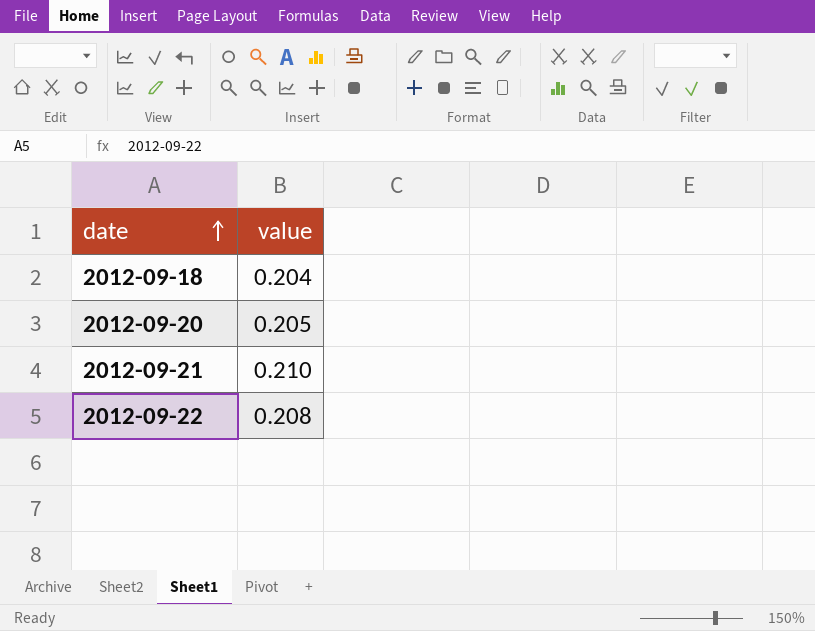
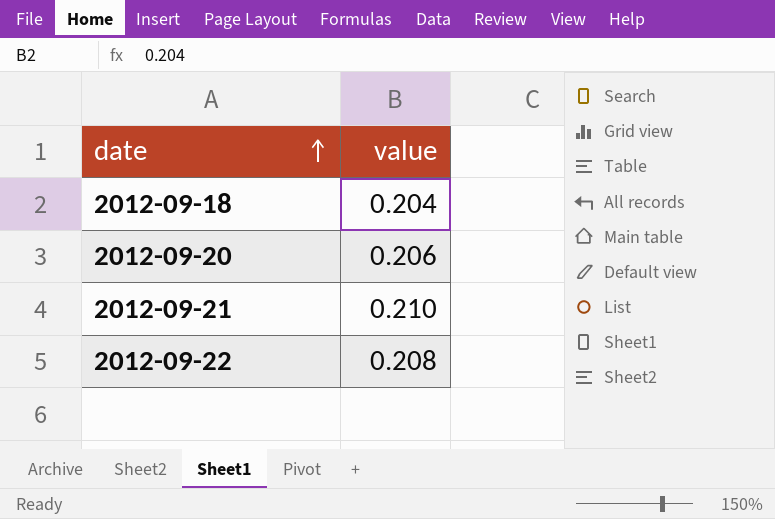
2012-09-20 | value: 0.205 -> 0.206

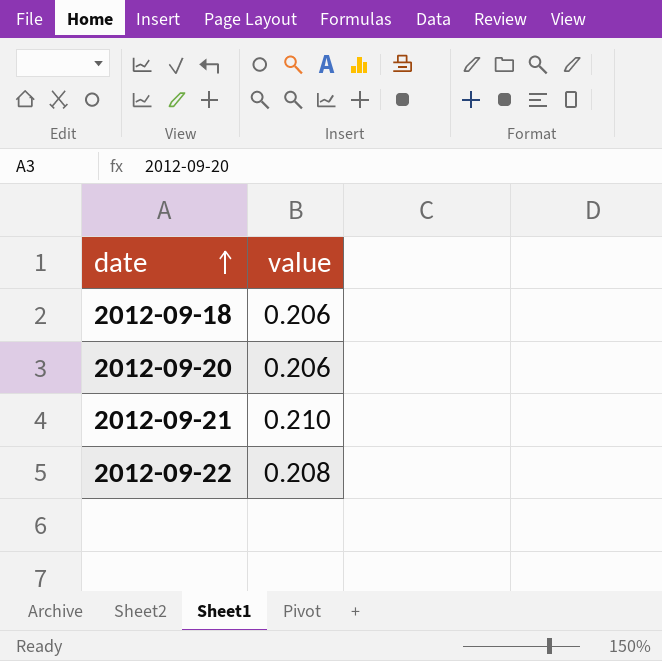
2012-09-18 | value: 0.204 -> 0.206

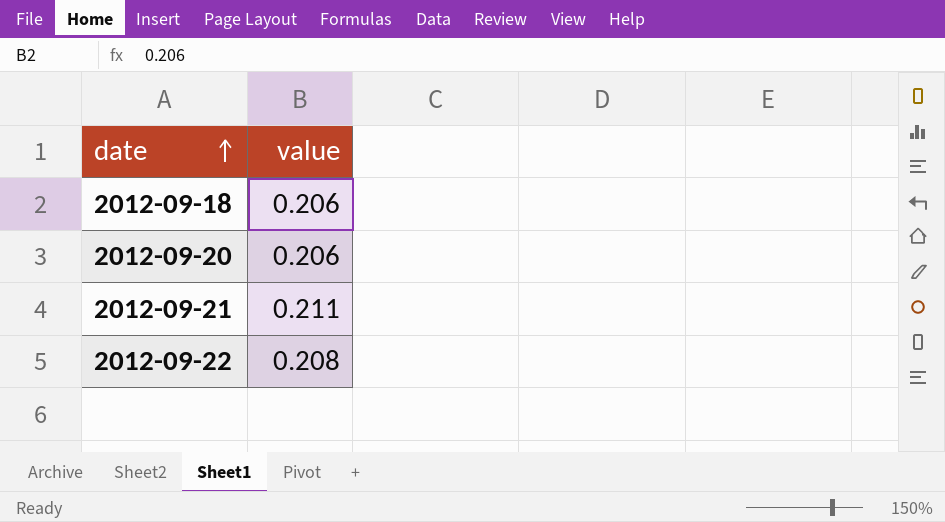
2012-09-21 | value: 0.210 -> 0.211

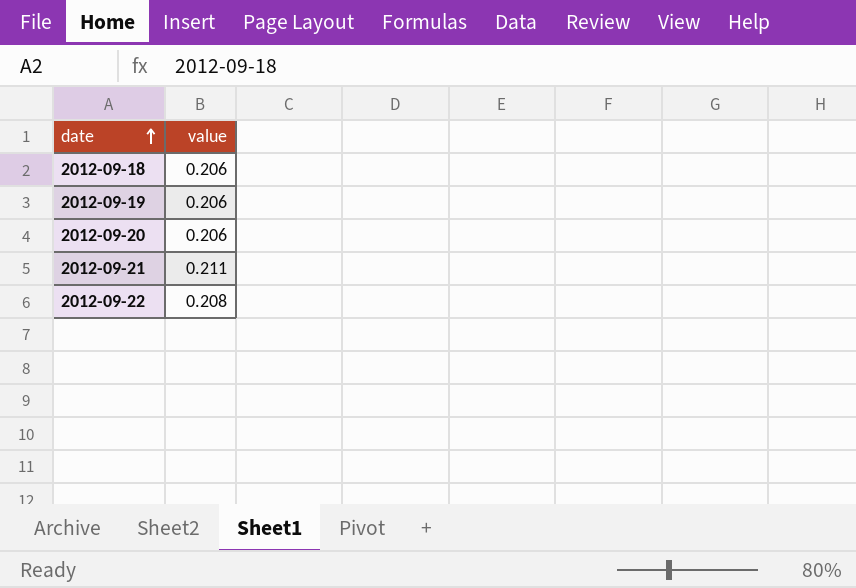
row 2012-09-19: none -> 0.206

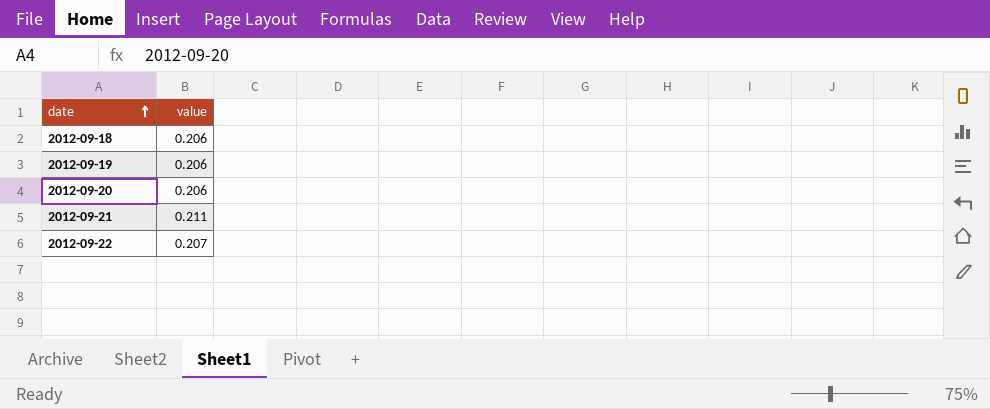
2012-09-22 | value: 0.208 -> 0.207

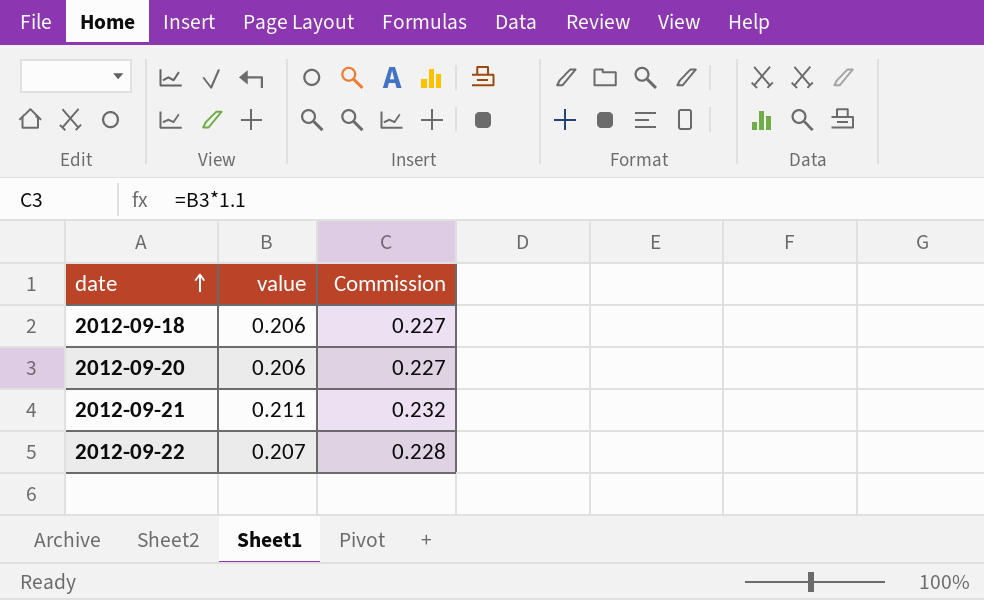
column Commission | formula: none -> [value] * 1.1
row 2012-09-19: 0.206 -> none

